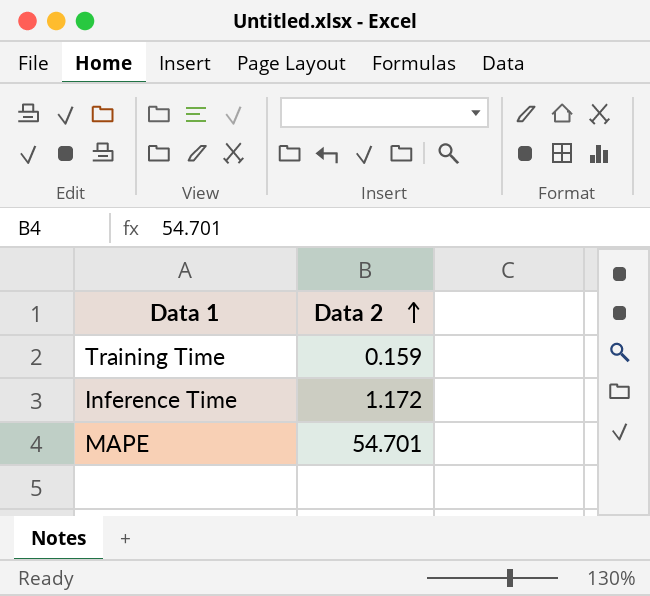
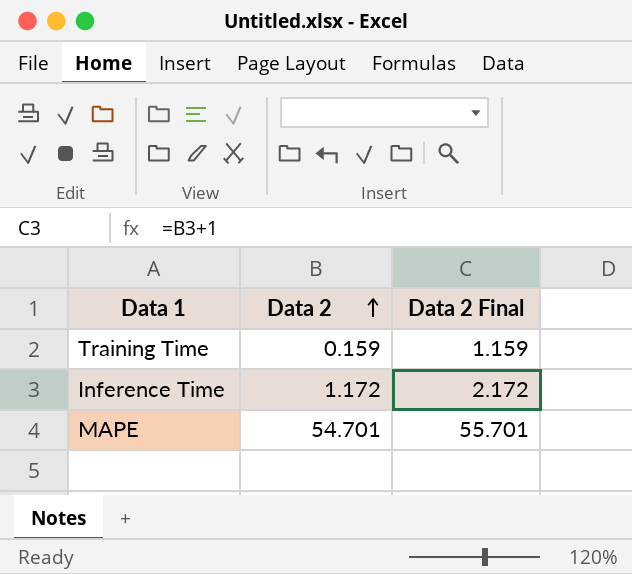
column Data 2 Final | formula: none -> [Data 2] + 1

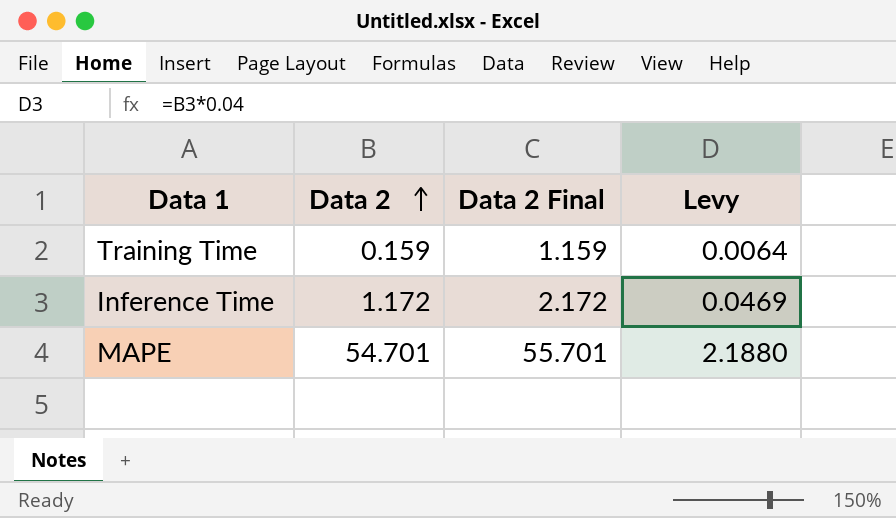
column Levy | formula: none -> [Data 2] * 0.04

